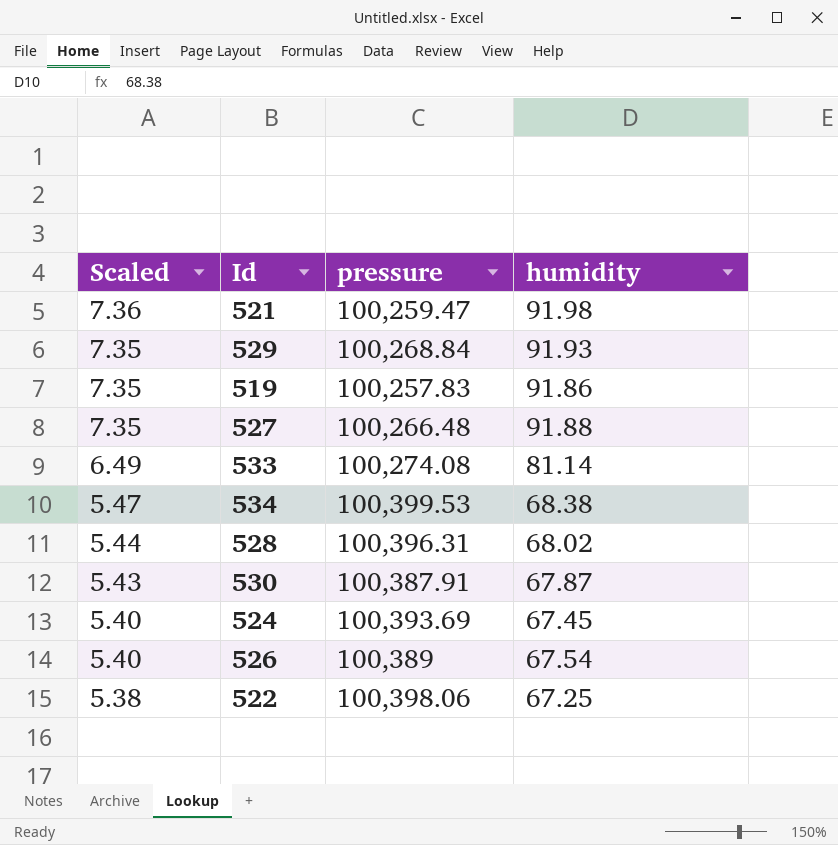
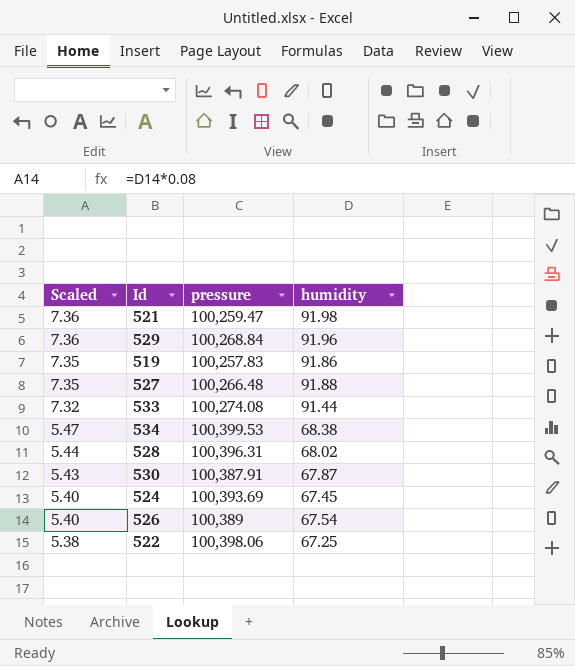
529 | Scaled: 7.35 -> 7.36
529 | humidity: 91.93 -> 91.96
533 | Scaled: 6.49 -> 7.32
533 | humidity: 81.14 -> 91.44

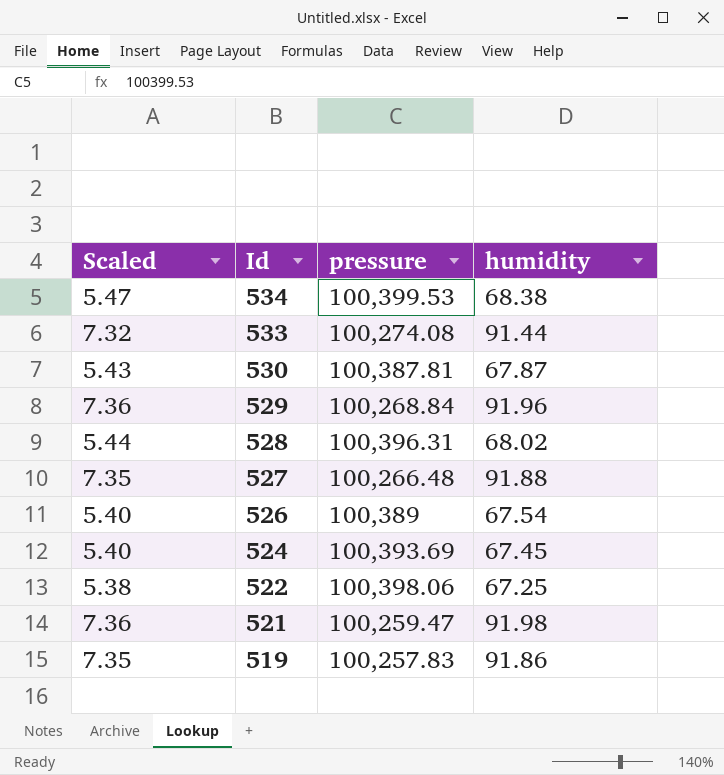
row order: Scaled descending -> Id descending
530 | pressure: 100,387.91 -> 100,387.81

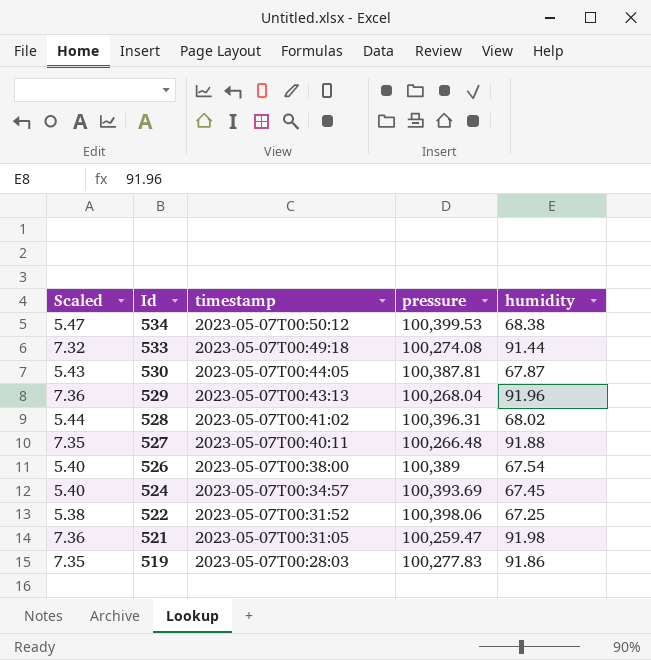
column timestamp | position: none -> 3
529 | pressure: 100,268.84 -> 100,268.04
519 | pressure: 100,257.83 -> 100,277.83

